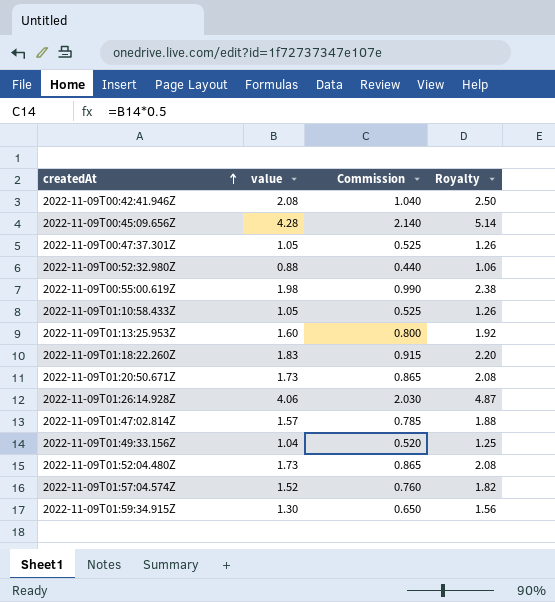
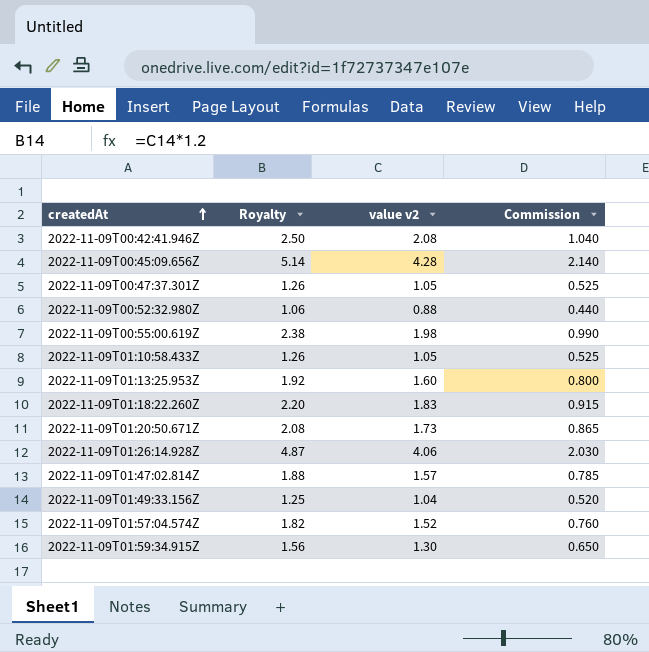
column Royalty | position: 4 -> 2
column name: value -> value v2
row 2022-11-09T01:52:04.480Z: 1.73 | 0.865 | 2.08 -> none

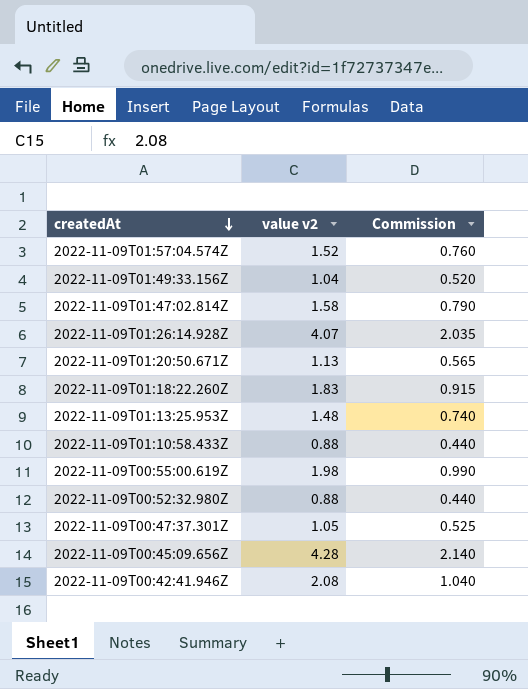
row order: createdAt ascending -> createdAt descending
column Royalty | formula: [value v2] * 1.2 -> none
row 2022-11-09T01:59:34.915Z: 1.56 | 1.30 | 0.650 -> none
2022-11-09T01:47:02.814Z | value v2: 1.57 -> 1.58
2022-11-09T01:47:02.814Z | Commission: 0.785 -> 0.790
2022-11-09T01:26:14.928Z | value v2: 4.06 -> 4.07
2022-11-09T01:26:14.928Z | Commission: 2.030 -> 2.035
2022-11-09T01:20:50.671Z | value v2: 1.73 -> 1.13
2022-11-09T01:20:50.671Z | Commission: 0.865 -> 0.565
2022-11-09T01:13:25.953Z | value v2: 1.60 -> 1.48
2022-11-09T01:13:25.953Z | Commission: 0.800 -> 0.740
2022-11-09T01:10:58.433Z | value v2: 1.05 -> 0.88
2022-11-09T01:10:58.433Z | Commission: 0.525 -> 0.440

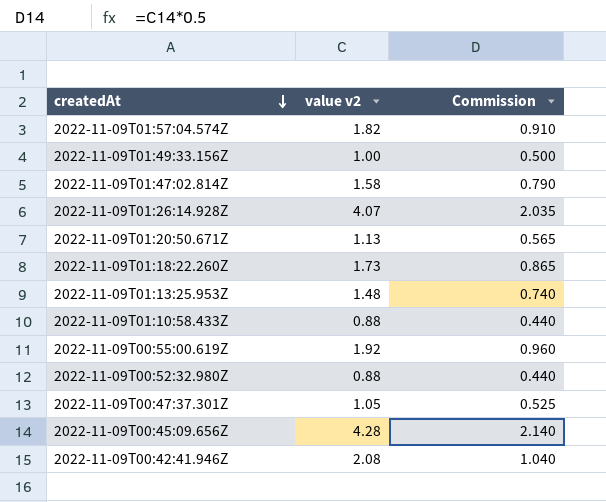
2022-11-09T01:57:04.574Z | value v2: 1.52 -> 1.82
2022-11-09T01:57:04.574Z | Commission: 0.760 -> 0.910
2022-11-09T01:49:33.156Z | value v2: 1.04 -> 1.00
2022-11-09T01:49:33.156Z | Commission: 0.520 -> 0.500
2022-11-09T01:18:22.260Z | value v2: 1.83 -> 1.73
2022-11-09T01:18:22.260Z | Commission: 0.915 -> 0.865
2022-11-09T00:55:00.619Z | value v2: 1.98 -> 1.92
2022-11-09T00:55:00.619Z | Commission: 0.990 -> 0.960

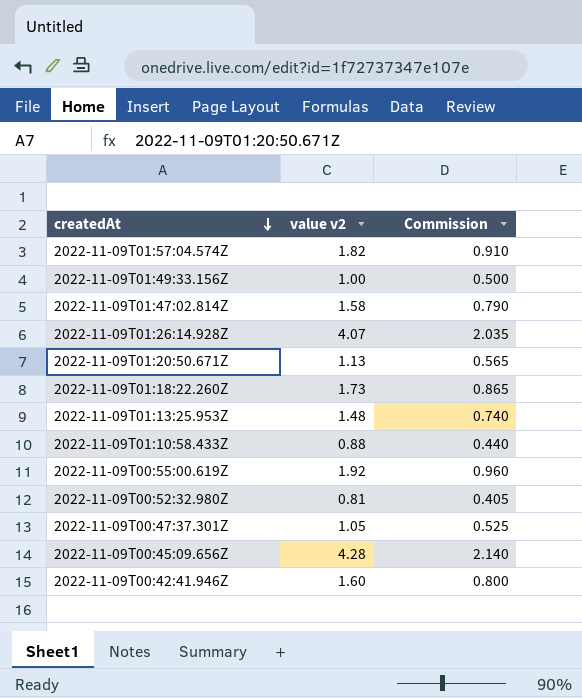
2022-11-09T00:52:32.980Z | value v2: 0.88 -> 0.81
2022-11-09T00:52:32.980Z | Commission: 0.440 -> 0.405
2022-11-09T00:42:41.946Z | value v2: 2.08 -> 1.60
2022-11-09T00:42:41.946Z | Commission: 1.040 -> 0.800

